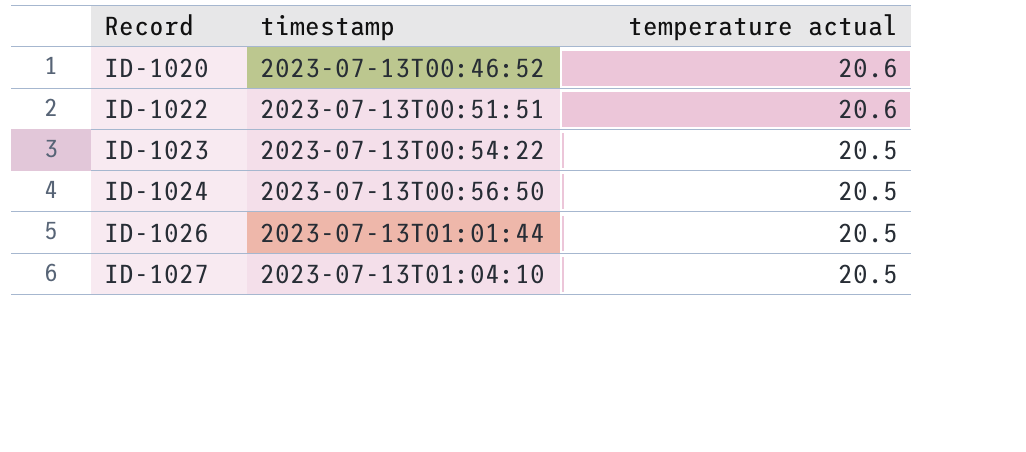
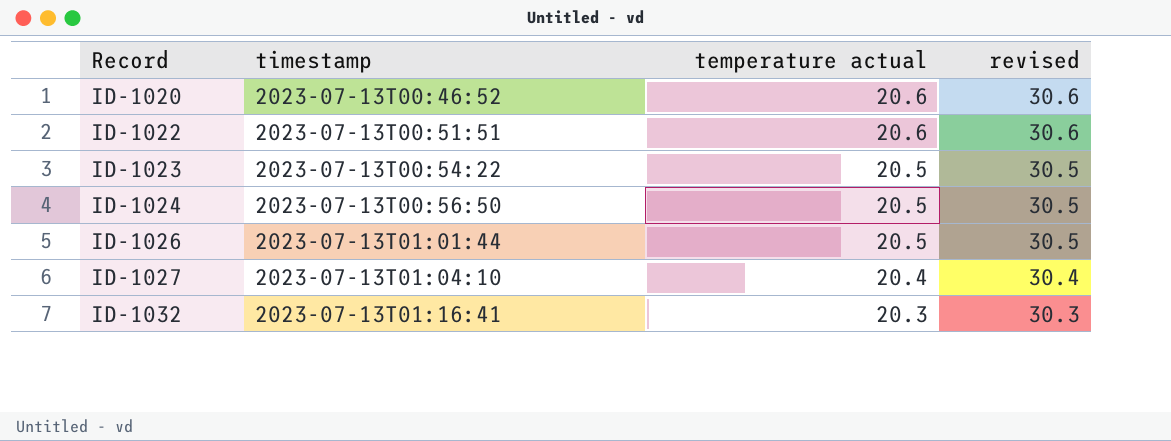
column revised | formula: none -> [temperature actual] + 10
ID-1027 | temperature actual: 20.5 -> 20.4
row ID-1032: none -> 2023-07-13T01:16:41 | 20.3 | 30.3

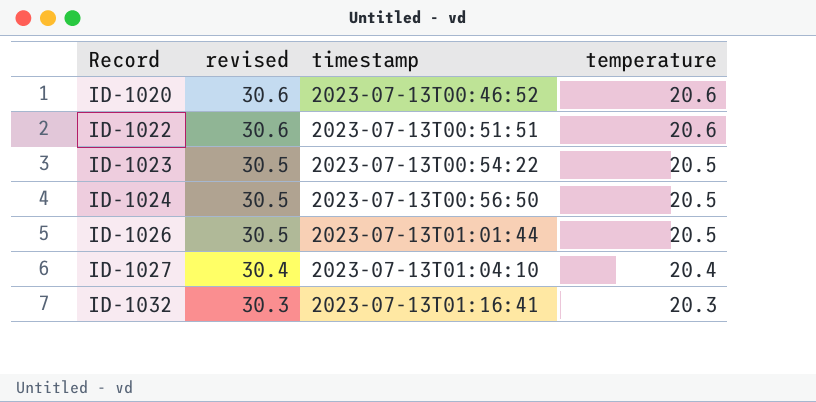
column revised | position: 4 -> 2
column name: temperature actual -> temperature

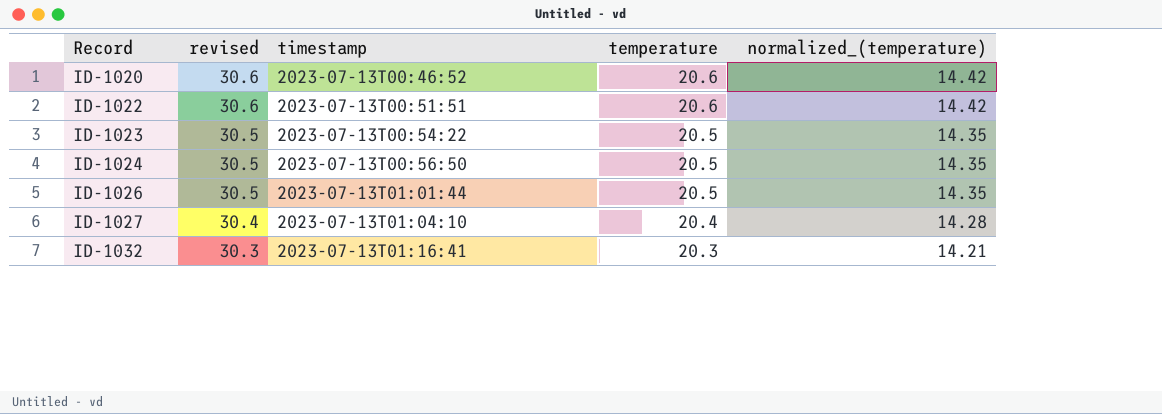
column normalized_(temperature) | formula: none -> [temperature] * 0.7

